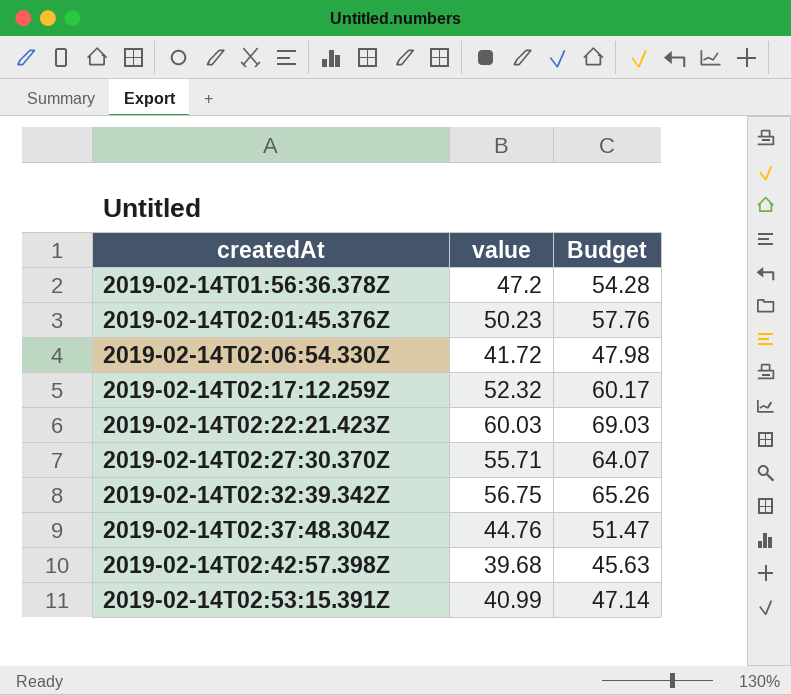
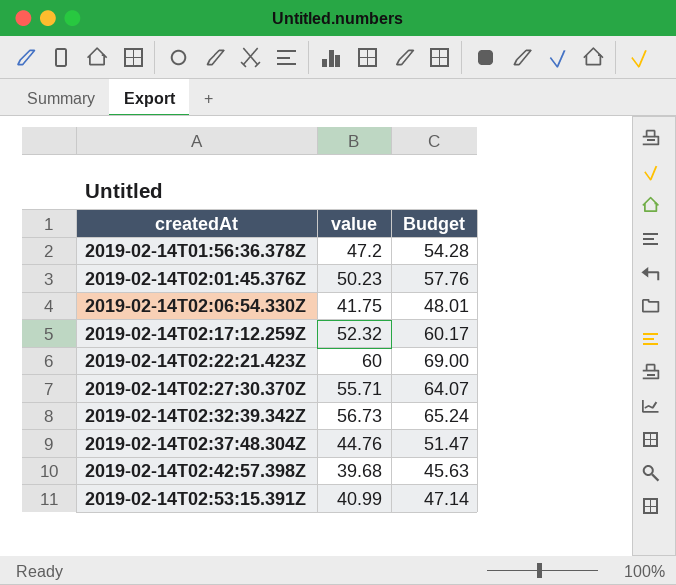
2019-02-14T02:06:54.330Z | value: 41.72 -> 41.75
2019-02-14T02:06:54.330Z | Budget: 47.98 -> 48.01
2019-02-14T02:22:21.423Z | value: 60.03 -> 60
2019-02-14T02:22:21.423Z | Budget: 69.03 -> 69.00
2019-02-14T02:32:39.342Z | value: 56.75 -> 56.73
2019-02-14T02:32:39.342Z | Budget: 65.26 -> 65.24

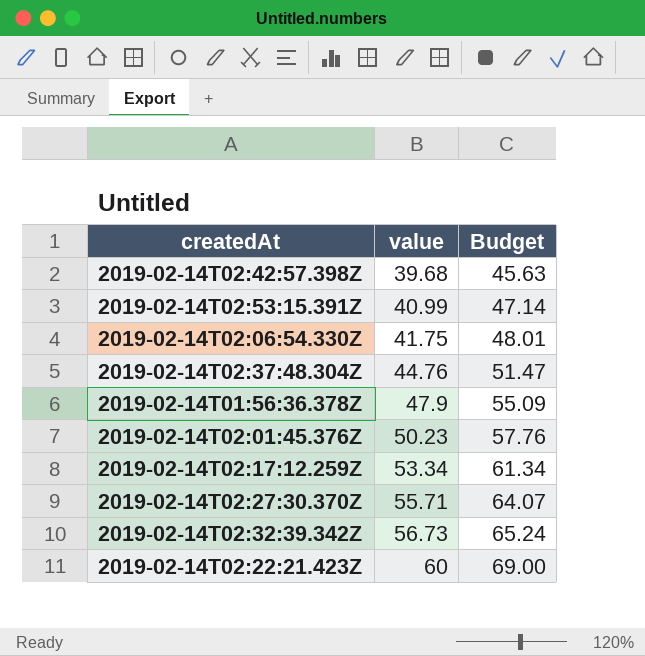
row order: createdAt ascending -> value ascending
2019-02-14T01:56:36.378Z | value: 47.2 -> 47.9
2019-02-14T01:56:36.378Z | Budget: 54.28 -> 55.09
2019-02-14T02:17:12.259Z | value: 52.32 -> 53.34
2019-02-14T02:17:12.259Z | Budget: 60.17 -> 61.34

